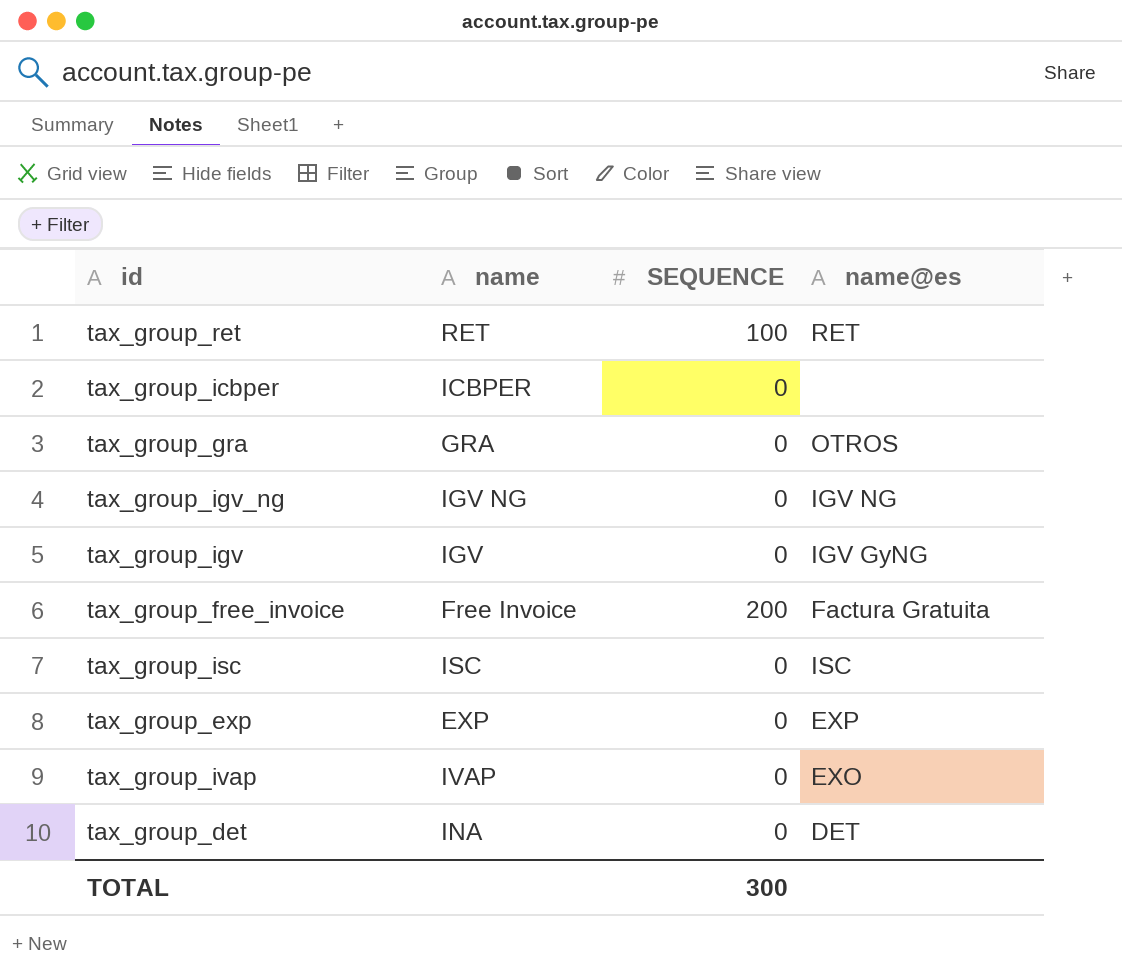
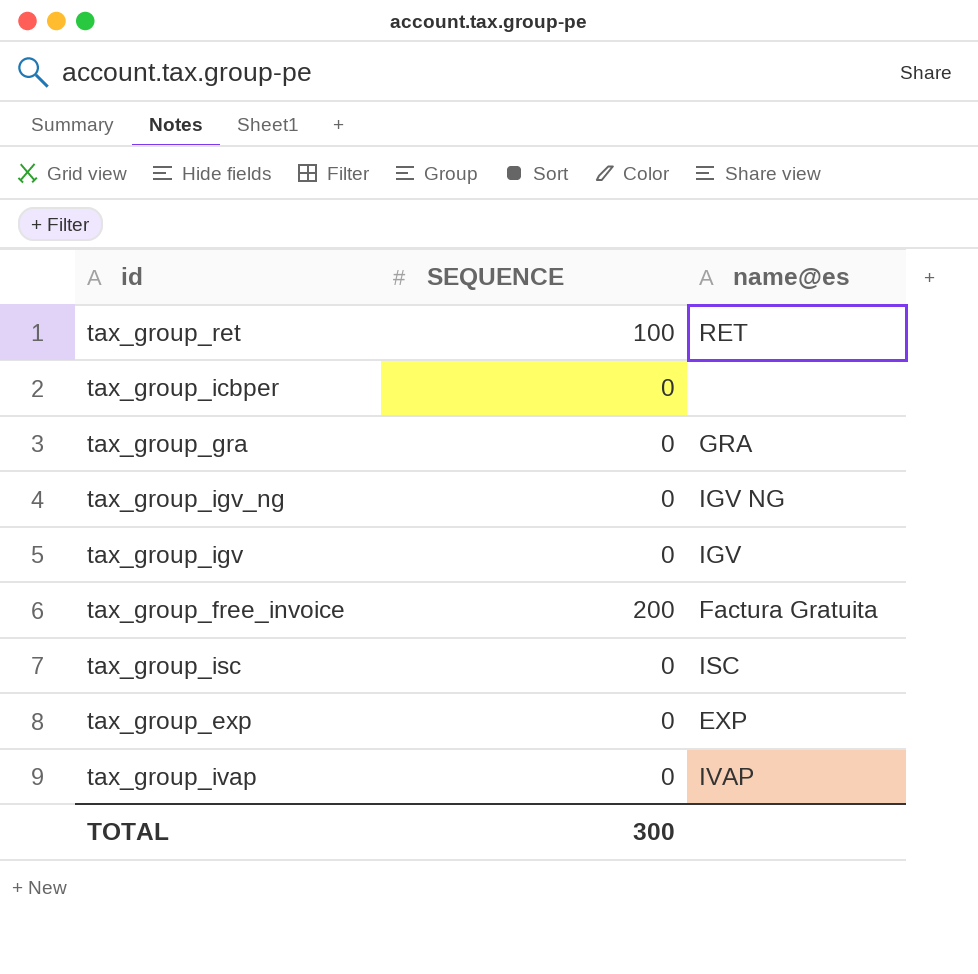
column name | position: 2 -> none
row tax_group_det: INA | 0 | DET -> none
tax_group_gra | name@es: OTROS -> GRA
tax_group_igv | name@es: IGV GyNG -> IGV
tax_group_ivap | name@es: EXO -> IVAP

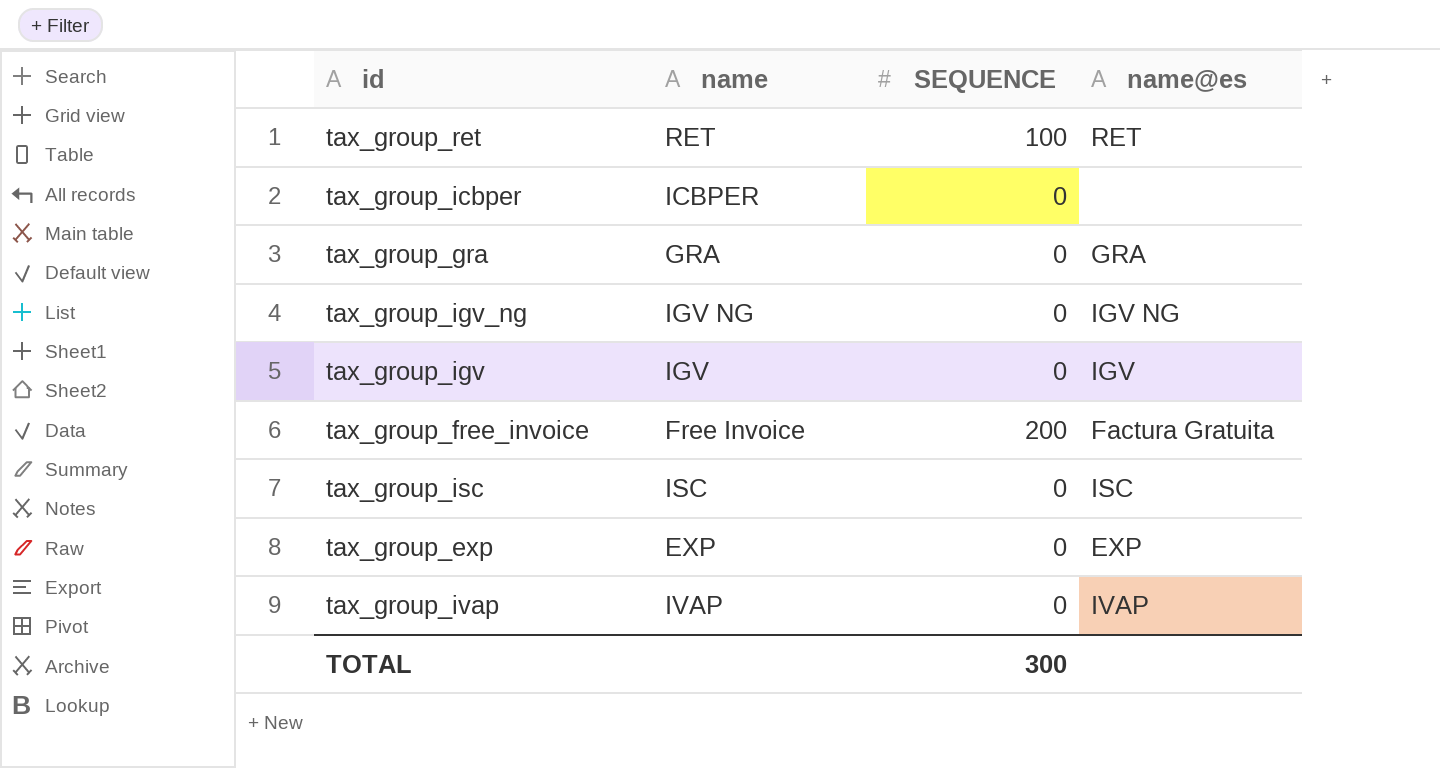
column name | position: none -> 2

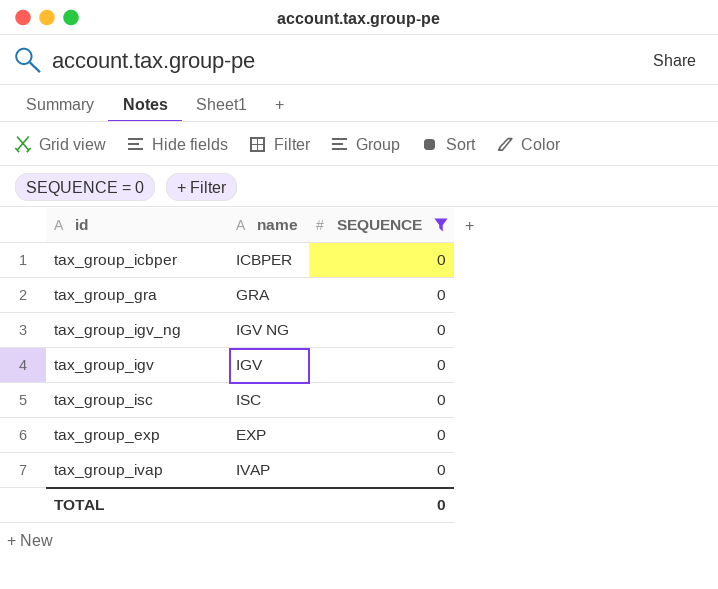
filter: none -> SEQUENCE = 0
column name@es | position: 4 -> none
TOTAL | SEQUENCE: 300 -> 0

